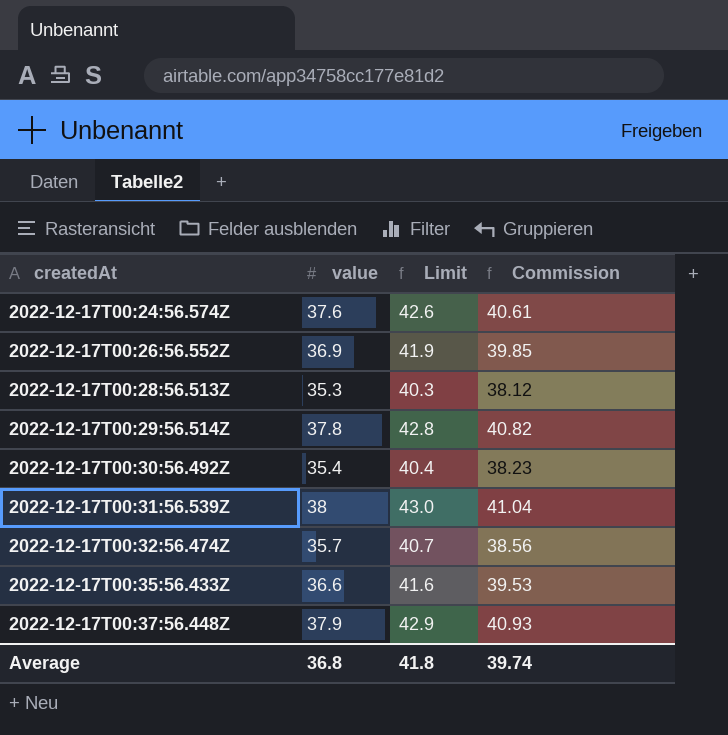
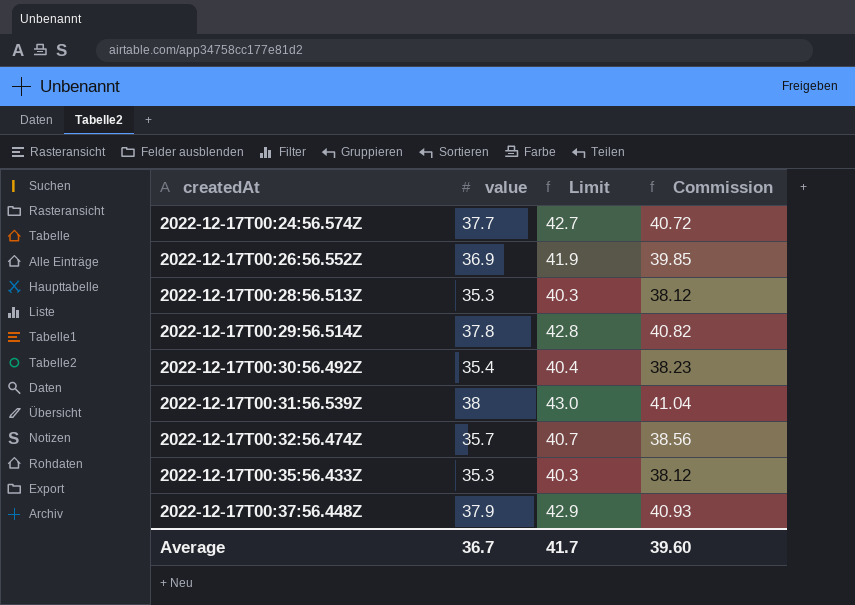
2022-12-17T00:24:56.574Z | value: 37.6 -> 37.7
2022-12-17T00:24:56.574Z | Limit: 42.6 -> 42.7
2022-12-17T00:24:56.574Z | Commission: 40.61 -> 40.72
2022-12-17T00:35:56.433Z | value: 36.6 -> 35.3
2022-12-17T00:35:56.433Z | Limit: 41.6 -> 40.3
2022-12-17T00:35:56.433Z | Commission: 39.53 -> 38.12
Average | value: 36.8 -> 36.7
Average | Limit: 41.8 -> 41.7
Average | Commission: 39.74 -> 39.60

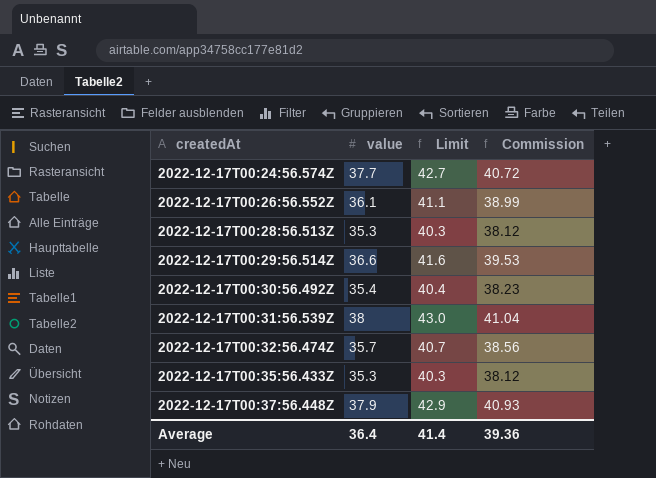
2022-12-17T00:26:56.552Z | value: 36.9 -> 36.1
2022-12-17T00:26:56.552Z | Limit: 41.9 -> 41.1
2022-12-17T00:26:56.552Z | Commission: 39.85 -> 38.99
2022-12-17T00:29:56.514Z | value: 37.8 -> 36.6
2022-12-17T00:29:56.514Z | Limit: 42.8 -> 41.6
2022-12-17T00:29:56.514Z | Commission: 40.82 -> 39.53
Average | value: 36.7 -> 36.4
Average | Limit: 41.7 -> 41.4
Average | Commission: 39.60 -> 39.36

